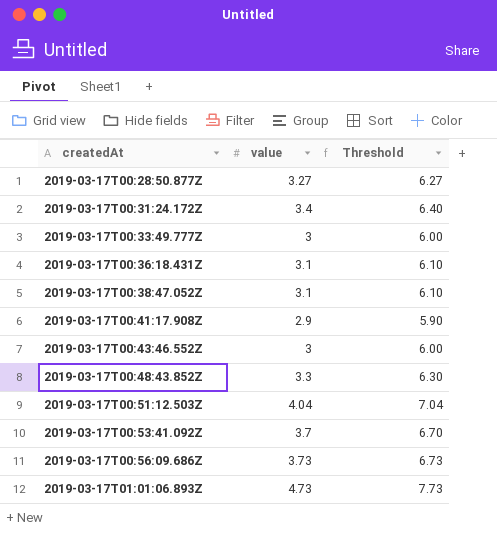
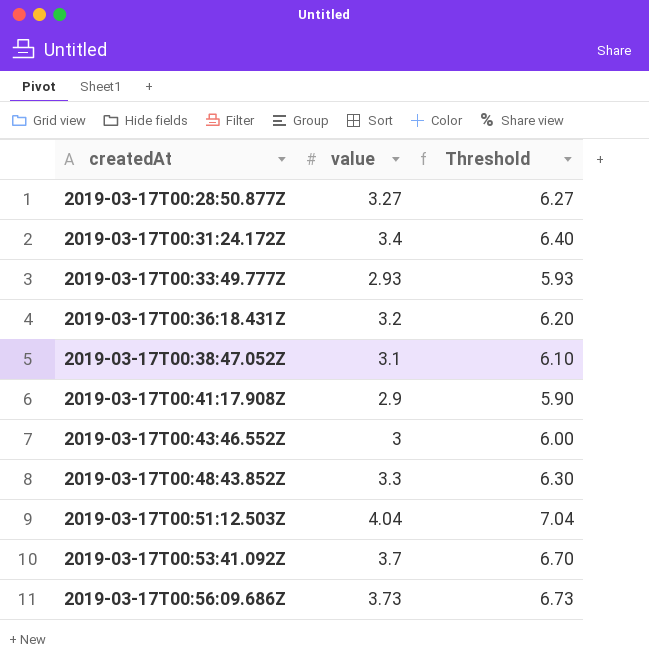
row 2019-03-17T01:01:06.893Z: 4.73 | 7.73 -> none
2019-03-17T00:33:49.777Z | value: 3 -> 2.93
2019-03-17T00:33:49.777Z | Threshold: 6.00 -> 5.93
2019-03-17T00:36:18.431Z | value: 3.1 -> 3.2
2019-03-17T00:36:18.431Z | Threshold: 6.10 -> 6.20

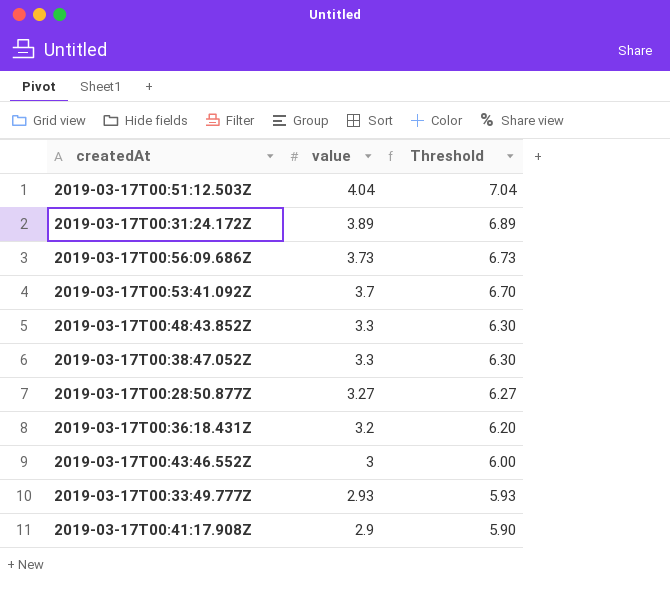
row order: createdAt ascending -> value descending
2019-03-17T00:31:24.172Z | value: 3.4 -> 3.89
2019-03-17T00:31:24.172Z | Threshold: 6.40 -> 6.89
2019-03-17T00:38:47.052Z | value: 3.1 -> 3.3
2019-03-17T00:38:47.052Z | Threshold: 6.10 -> 6.30

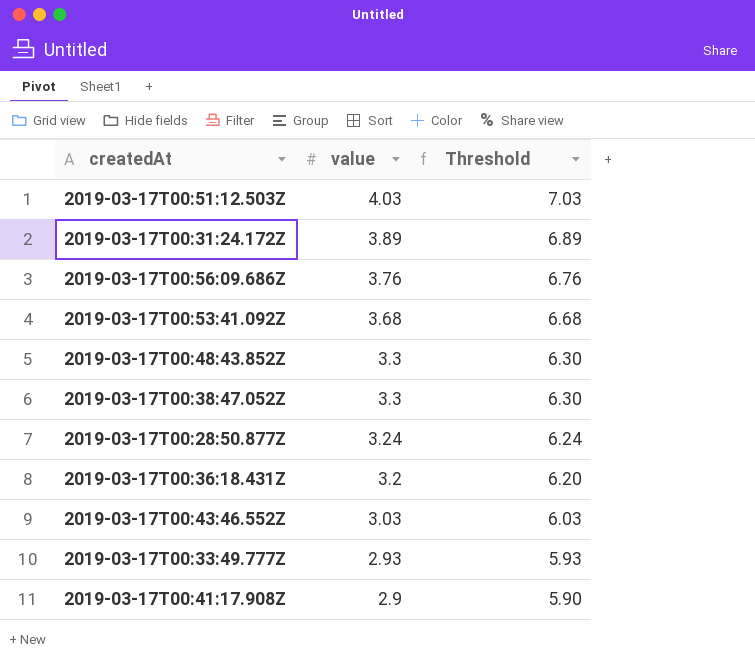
2019-03-17T00:51:12.503Z | value: 4.04 -> 4.03
2019-03-17T00:51:12.503Z | Threshold: 7.04 -> 7.03
2019-03-17T00:56:09.686Z | value: 3.73 -> 3.76
2019-03-17T00:56:09.686Z | Threshold: 6.73 -> 6.76
2019-03-17T00:53:41.092Z | value: 3.7 -> 3.68
2019-03-17T00:53:41.092Z | Threshold: 6.70 -> 6.68
2019-03-17T00:28:50.877Z | value: 3.27 -> 3.24
2019-03-17T00:28:50.877Z | Threshold: 6.27 -> 6.24
2019-03-17T00:43:46.552Z | value: 3 -> 3.03
2019-03-17T00:43:46.552Z | Threshold: 6.00 -> 6.03

